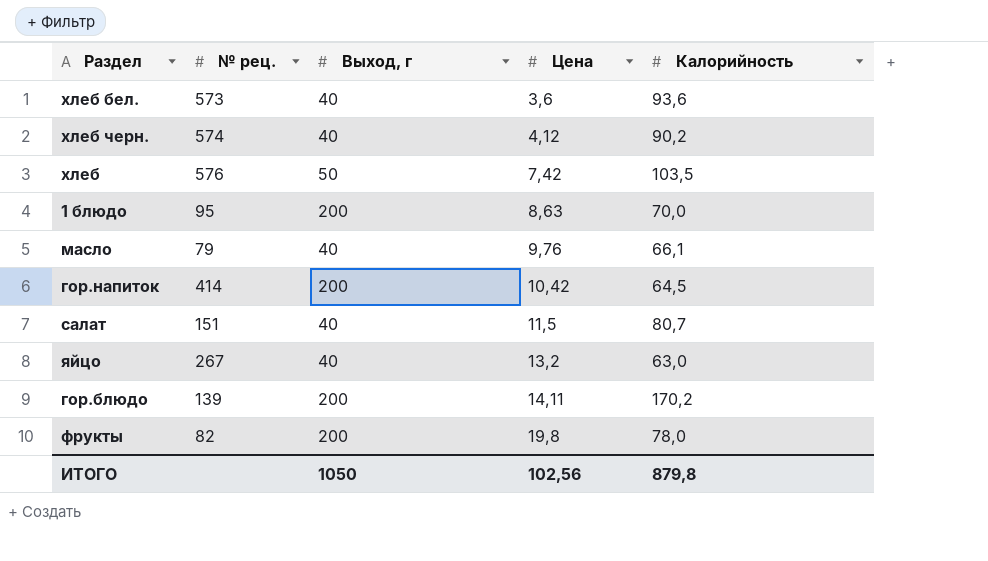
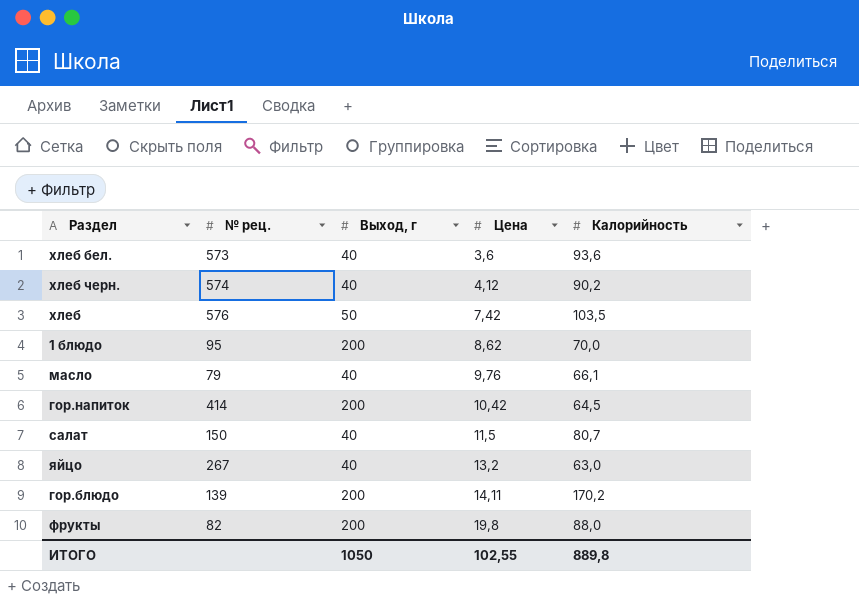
1 блюдо | Цена: 8,63 -> 8,62
салат | № рец.: 151 -> 150
фрукты | Калорийность: 78,0 -> 88,0
ИТОГО | Цена: 102,56 -> 102,55
ИТОГО | Калорийность: 879,8 -> 889,8

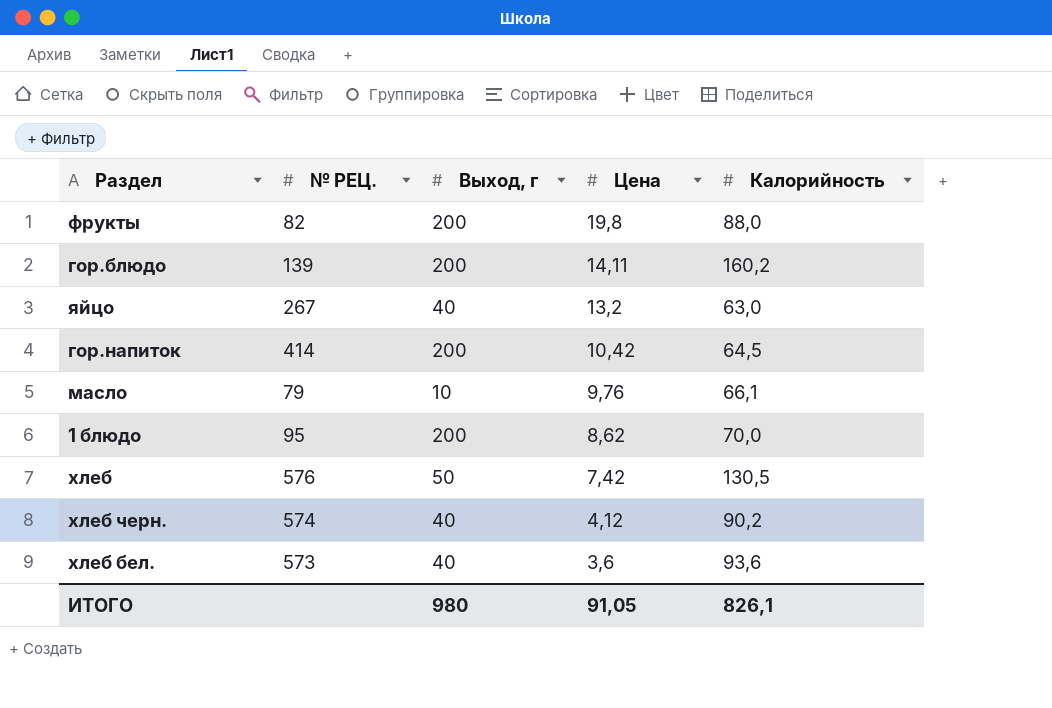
row order: Цена ascending -> Цена descending
column name: № рец. -> № РЕЦ.
row салат: 150 | 40 | 11,5 | 80,7 -> none
гор.блюдо | Калорийность: 170,2 -> 160,2
масло | Выход, г: 40 -> 10
хлеб | Калорийность: 103,5 -> 130,5
ИТОГО | Выход, г: 1050 -> 980
ИТОГО | Цена: 102,55 -> 91,05
ИТОГО | Калорийность: 889,8 -> 826,1

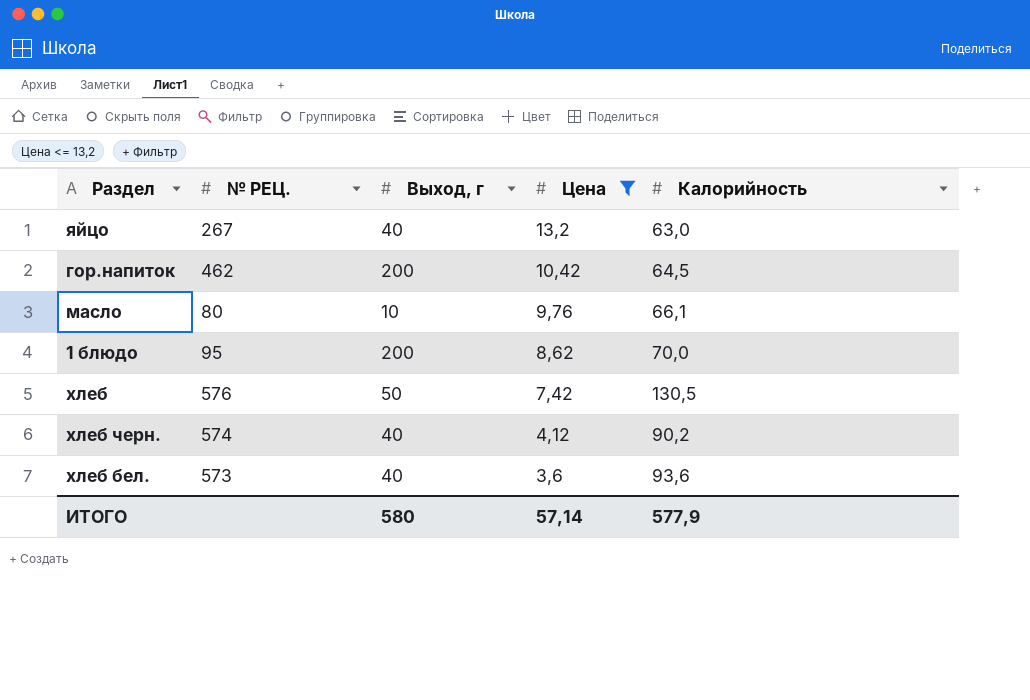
filter: none -> Цена <= 13,2
гор.напиток | № РЕЦ.: 414 -> 462
масло | № РЕЦ.: 79 -> 80
ИТОГО | Выход, г: 980 -> 580
ИТОГО | Цена: 91,05 -> 57,14
ИТОГО | Калорийность: 826,1 -> 577,9

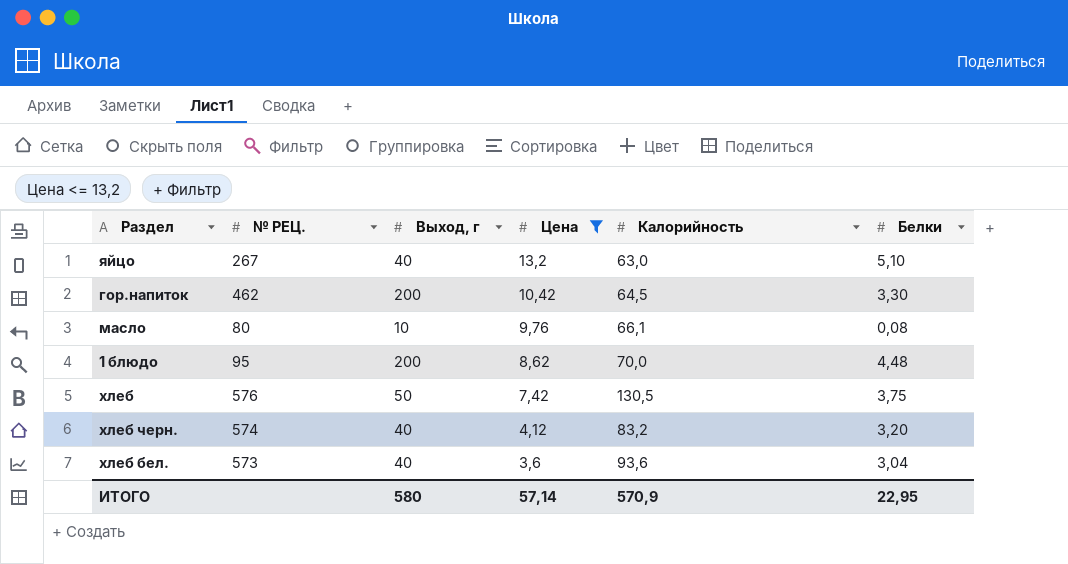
column Белки | position: none -> 6
хлеб черн. | Калорийность: 90,2 -> 83,2
ИТОГО | Калорийность: 577,9 -> 570,9

